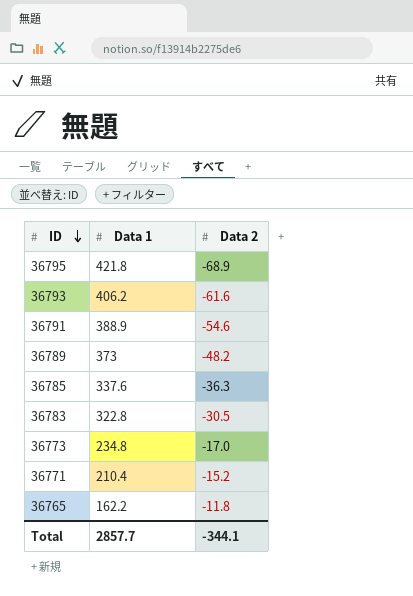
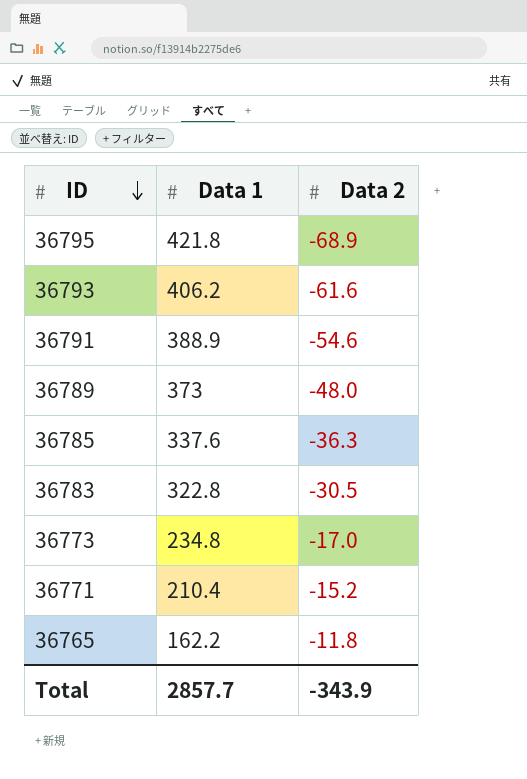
36789 | Data 2: -48.2 -> -48.0
Total | Data 2: -344.1 -> -343.9

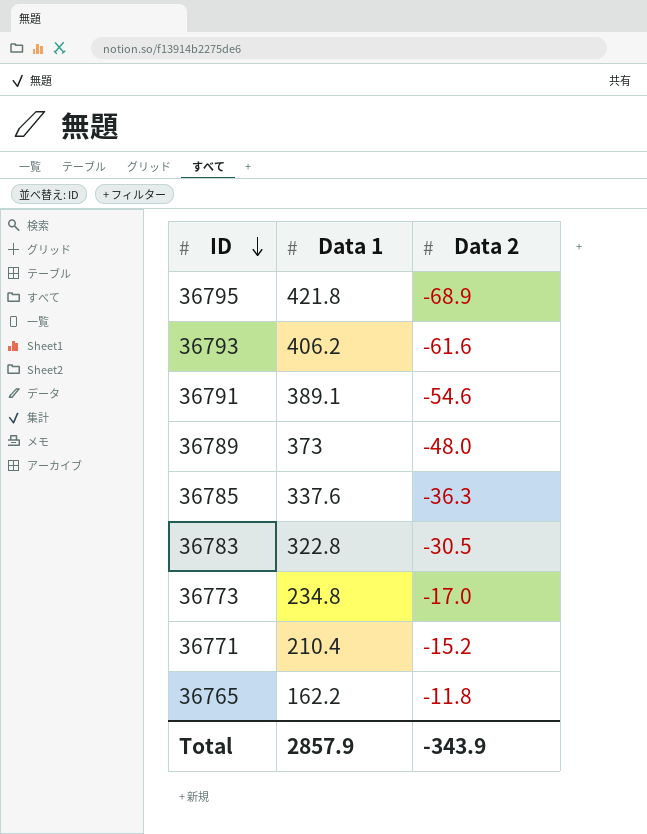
36791 | Data 1: 388.9 -> 389.1
Total | Data 1: 2857.7 -> 2857.9

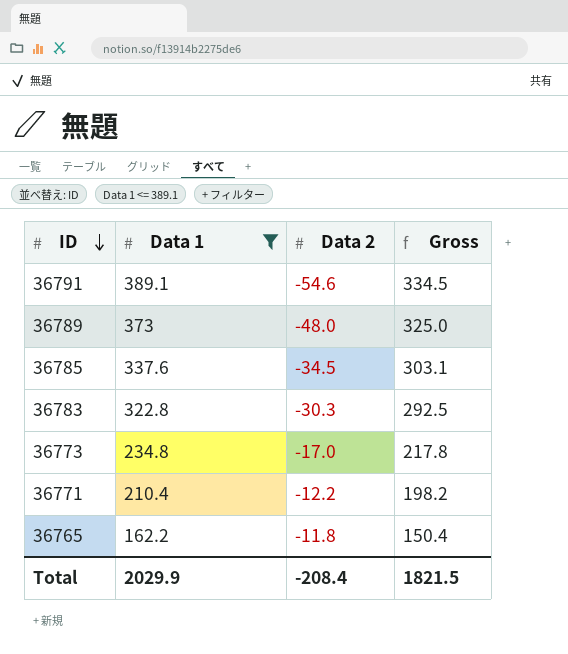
filter: none -> Data 1 <= 389.1
column Gross | formula: none -> [Data 1] + [Data 2]
36785 | Data 2: -36.3 -> -34.5
36783 | Data 2: -30.5 -> -30.3
36771 | Data 2: -15.2 -> -12.2
Total | Data 1: 2857.9 -> 2029.9
Total | Data 2: -343.9 -> -208.4

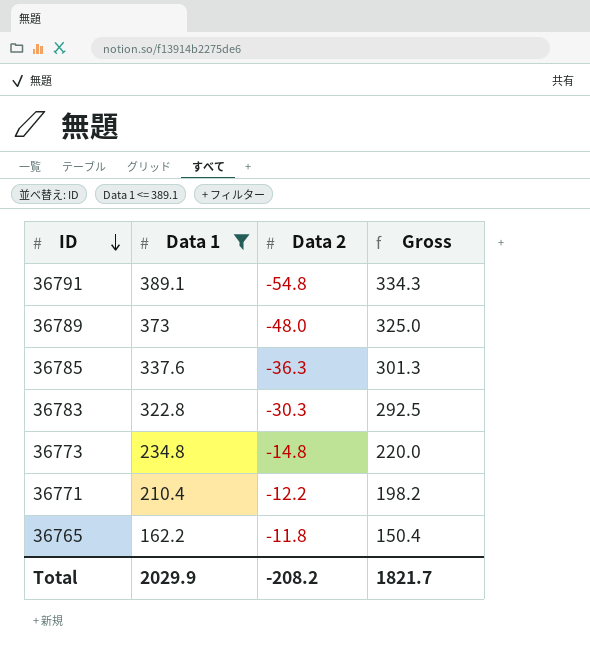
36791 | Data 2: -54.6 -> -54.8
36791 | Gross: 334.5 -> 334.3
36785 | Data 2: -34.5 -> -36.3
36785 | Gross: 303.1 -> 301.3
36773 | Data 2: -17.0 -> -14.8
36773 | Gross: 217.8 -> 220.0
Total | Data 2: -208.4 -> -208.2
Total | Gross: 1821.5 -> 1821.7

